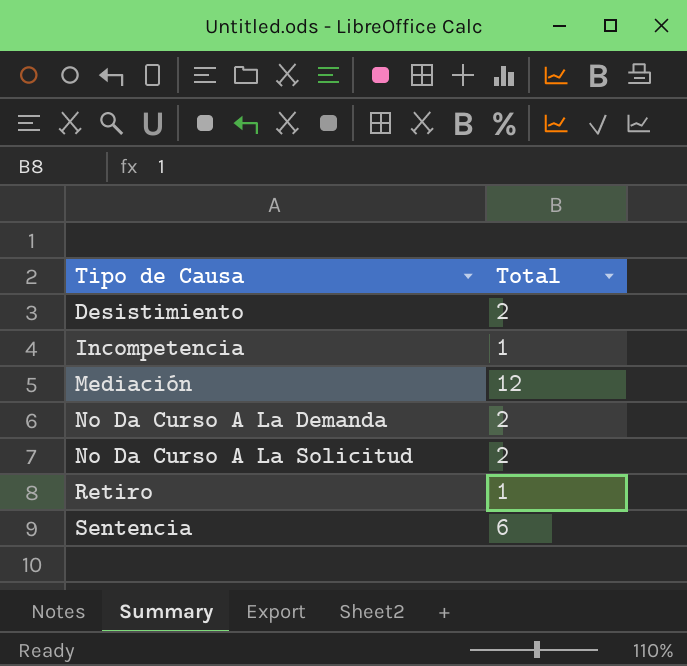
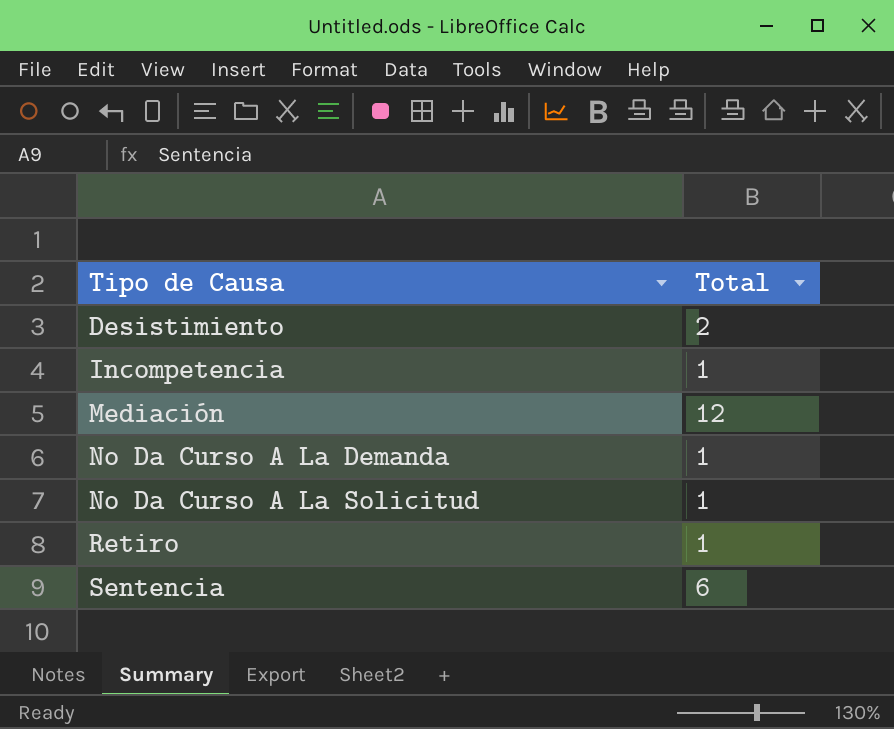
No Da Curso A La Demanda | Total: 2 -> 1
No Da Curso A La Solicitud | Total: 2 -> 1

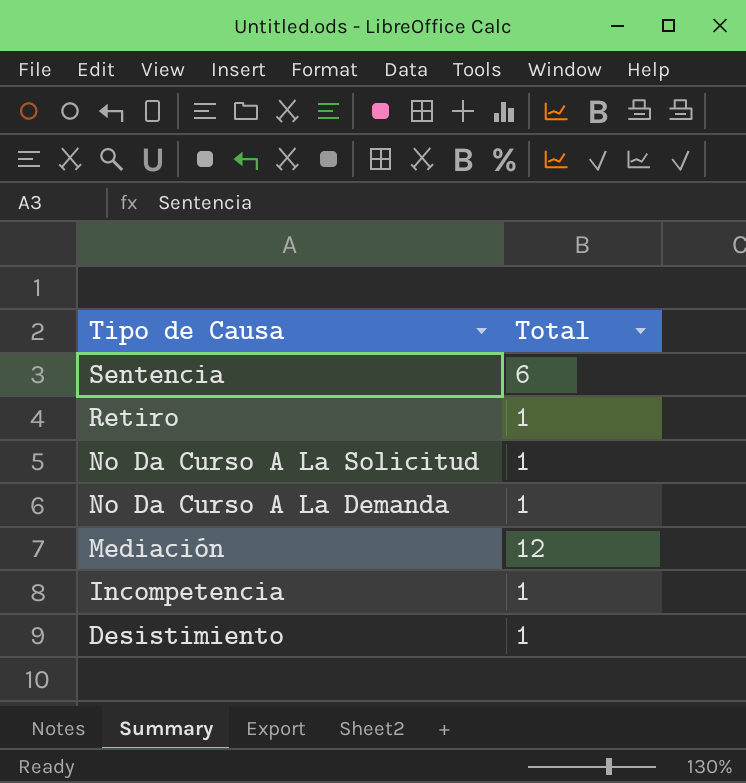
row order: Tipo de Causa ascending -> Tipo de Causa descending
Desistimiento | Total: 2 -> 1

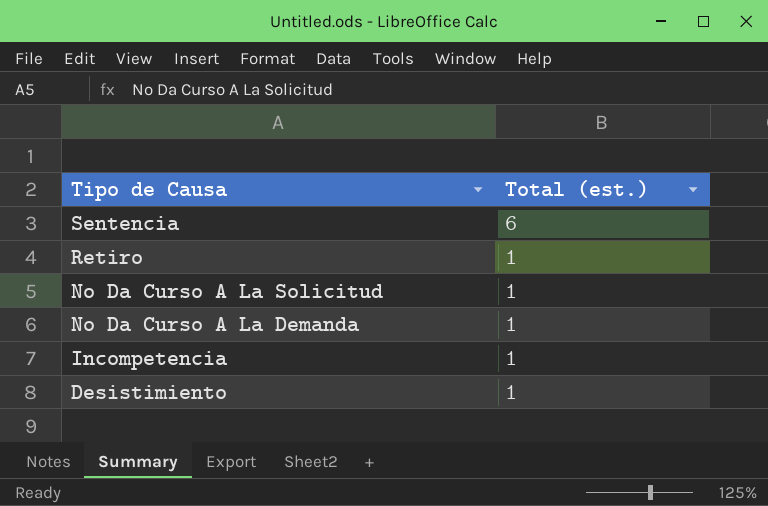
column name: Total -> Total (est.)
row Mediación: 12 -> none

